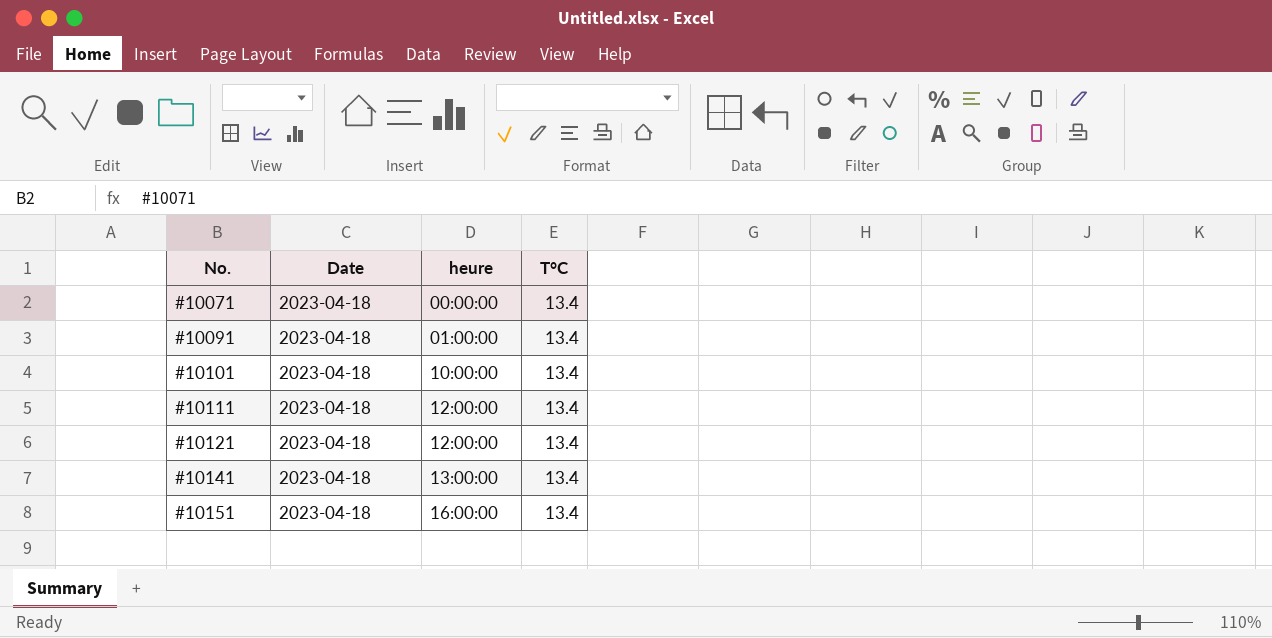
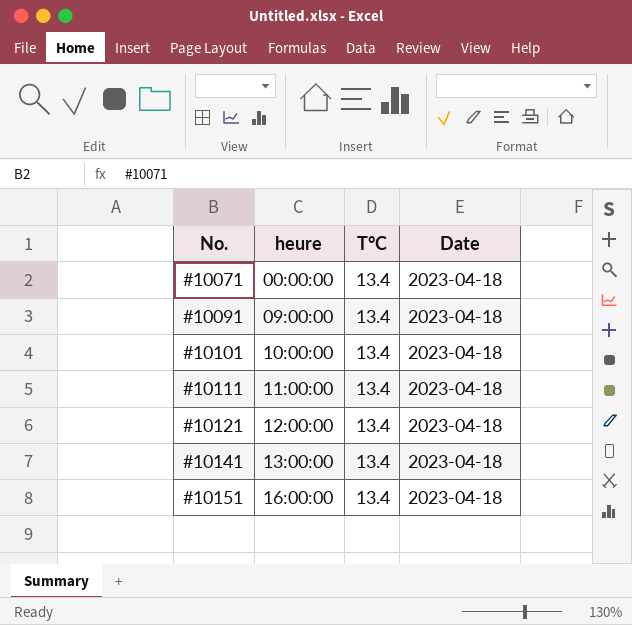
column Date | position: 2 -> 4
#10091 | heure: 01:00:00 -> 09:00:00
#10111 | heure: 12:00:00 -> 11:00:00

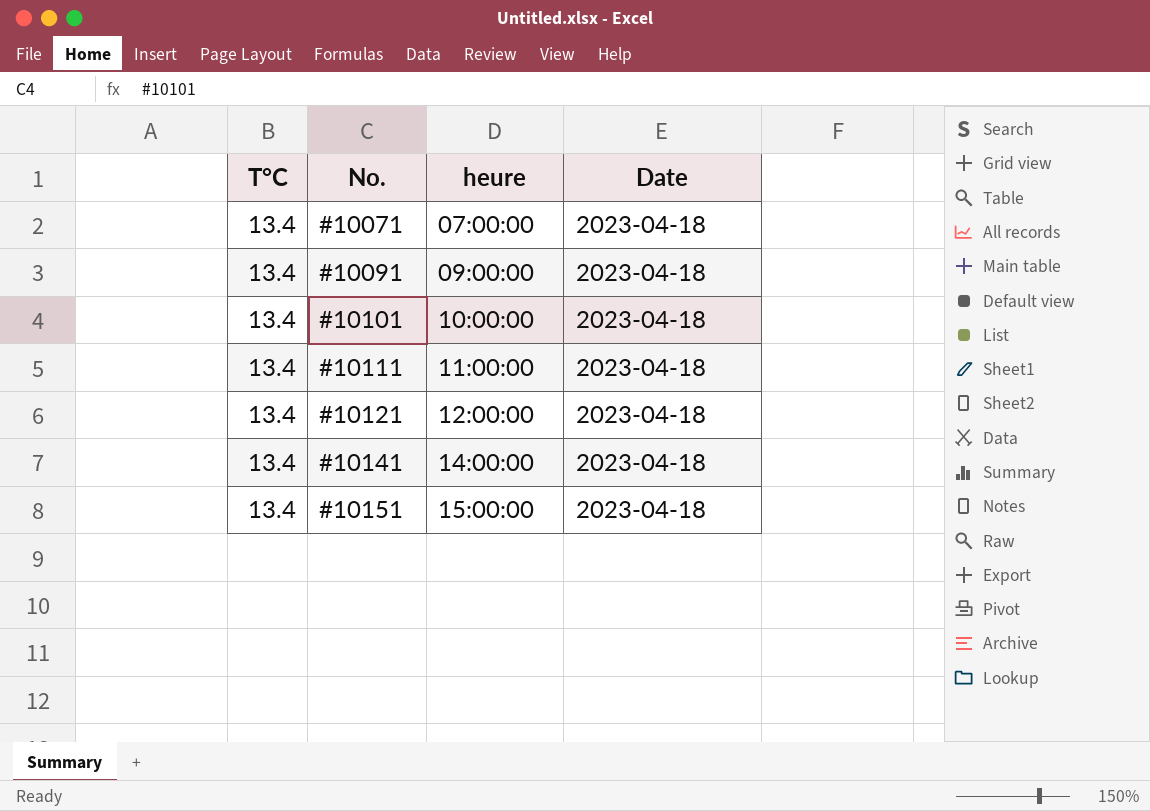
column T°C | position: 3 -> 1
#10071 | heure: 00:00:00 -> 07:00:00
#10141 | heure: 13:00:00 -> 14:00:00
#10151 | heure: 16:00:00 -> 15:00:00

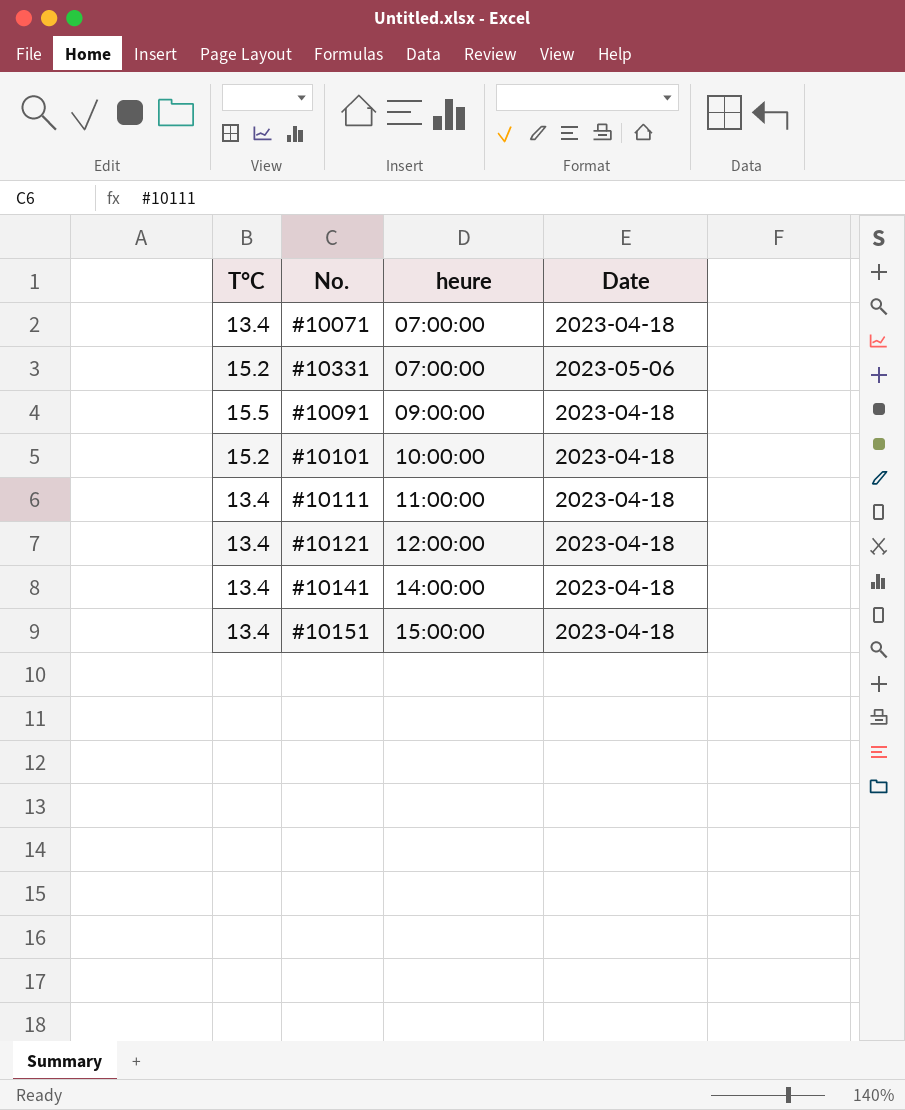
row #10331: none -> 15.2 | 07:00:00 | 2023-05-06
#10091 | T°C: 13.4 -> 15.5
#10101 | T°C: 13.4 -> 15.2

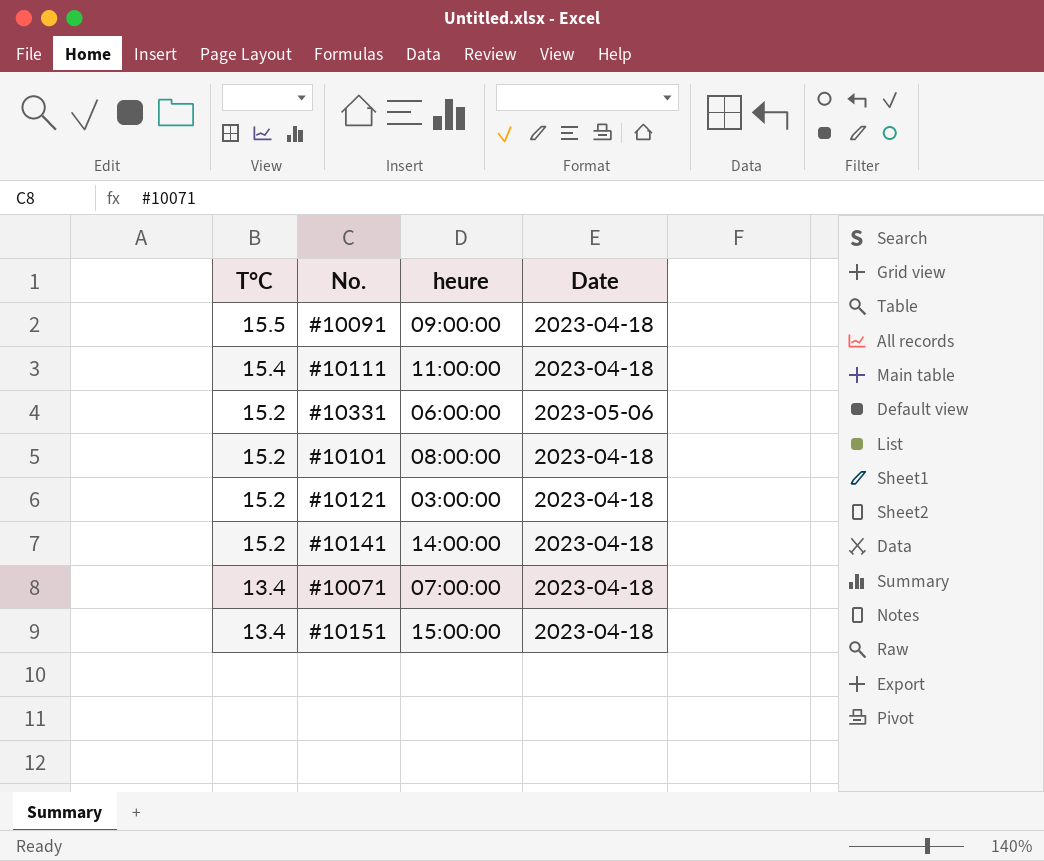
row order: heure ascending -> T°C descending
#10111 | T°C: 13.4 -> 15.4
#10331 | heure: 07:00:00 -> 06:00:00
#10101 | heure: 10:00:00 -> 08:00:00
#10121 | T°C: 13.4 -> 15.2
#10121 | heure: 12:00:00 -> 03:00:00
#10141 | T°C: 13.4 -> 15.2

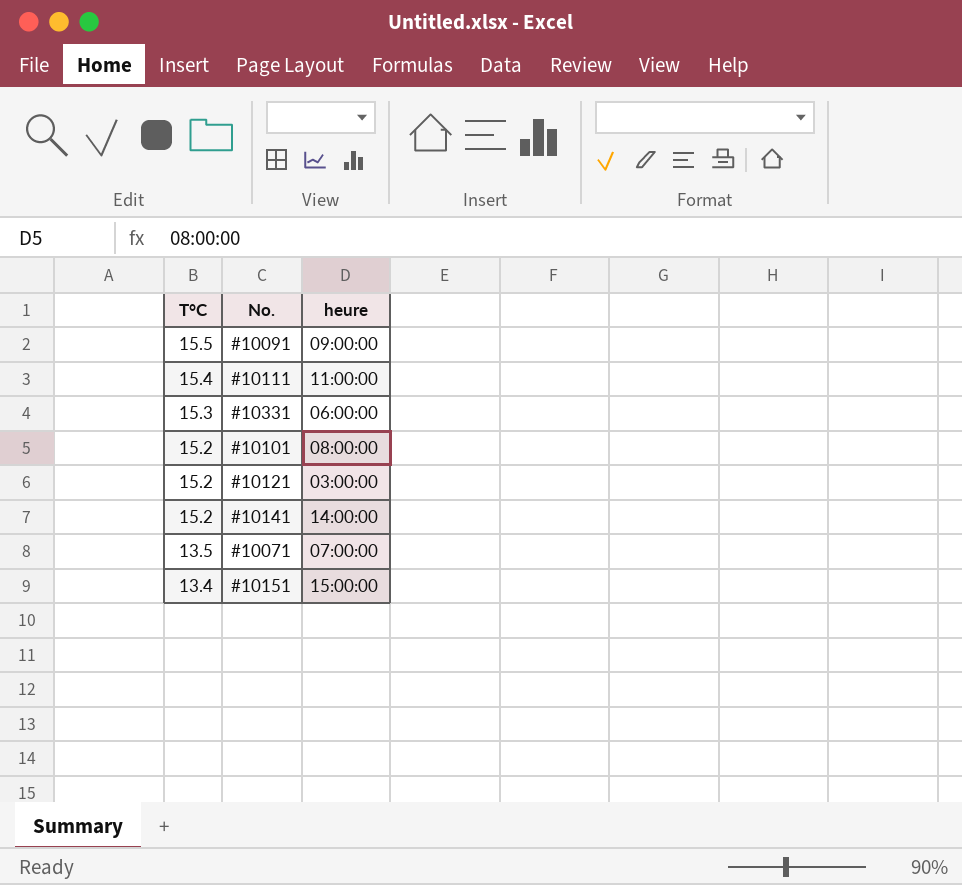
column Date | position: 4 -> none
#10331 | T°C: 15.2 -> 15.3
#10071 | T°C: 13.4 -> 13.5

